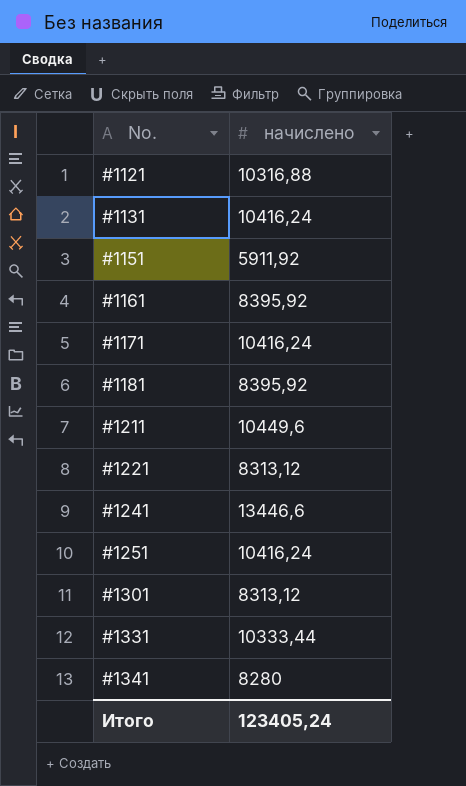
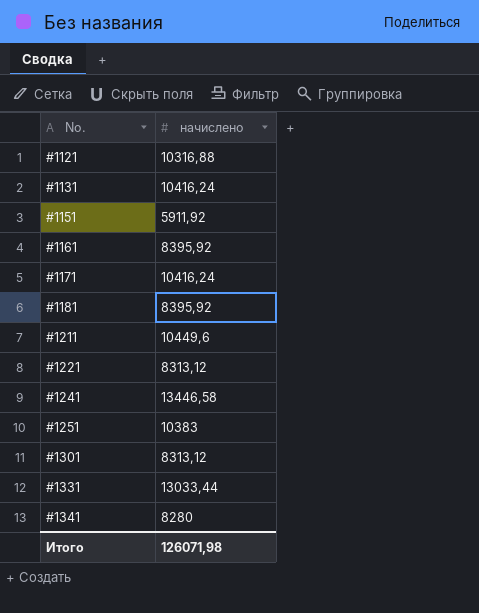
#1241 | начислено: 13446,6 -> 13446,58
#1251 | начислено: 10416,24 -> 10383
#1331 | начислено: 10333,44 -> 13033,44
Итого | начислено: 123405,24 -> 126071,98

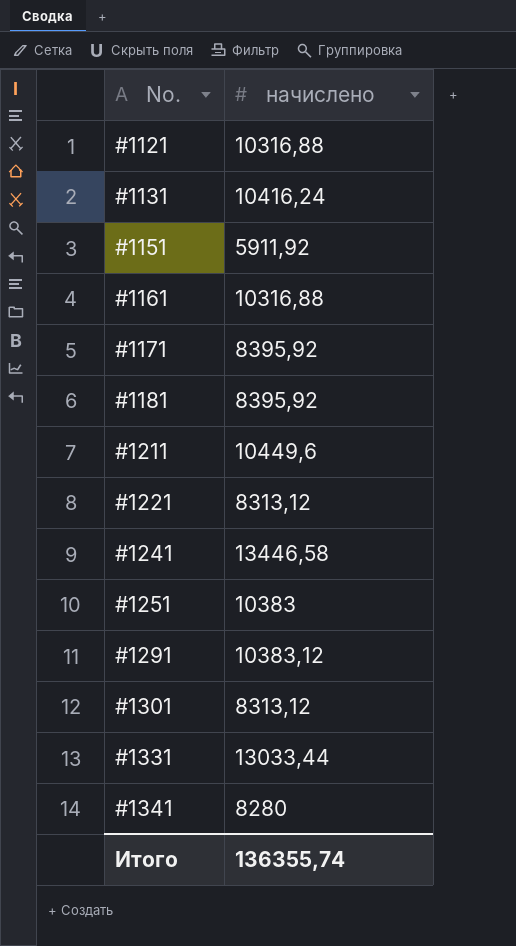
#1161 | начислено: 8395,92 -> 10316,88
#1171 | начислено: 10416,24 -> 8395,92
row #1291: none -> 10383,12
Итого | начислено: 126071,98 -> 136355,74

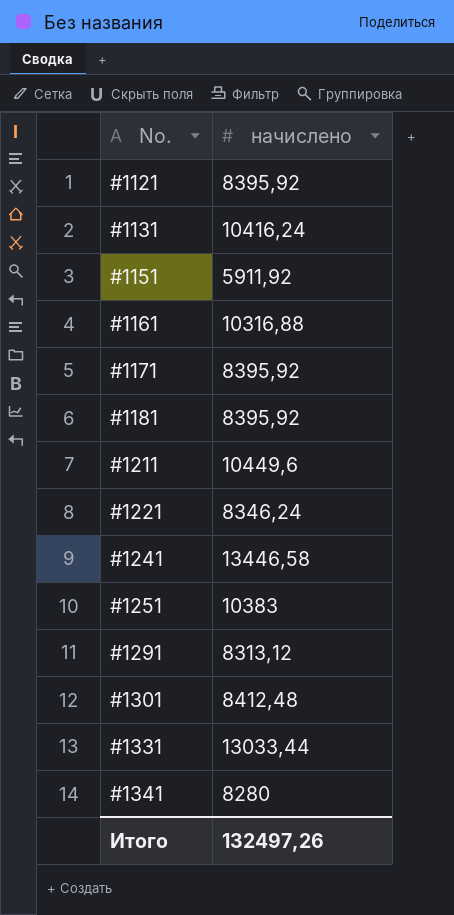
#1121 | начислено: 10316,88 -> 8395,92
#1221 | начислено: 8313,12 -> 8346,24
#1291 | начислено: 10383,12 -> 8313,12
#1301 | начислено: 8313,12 -> 8412,48
Итого | начислено: 136355,74 -> 132497,26

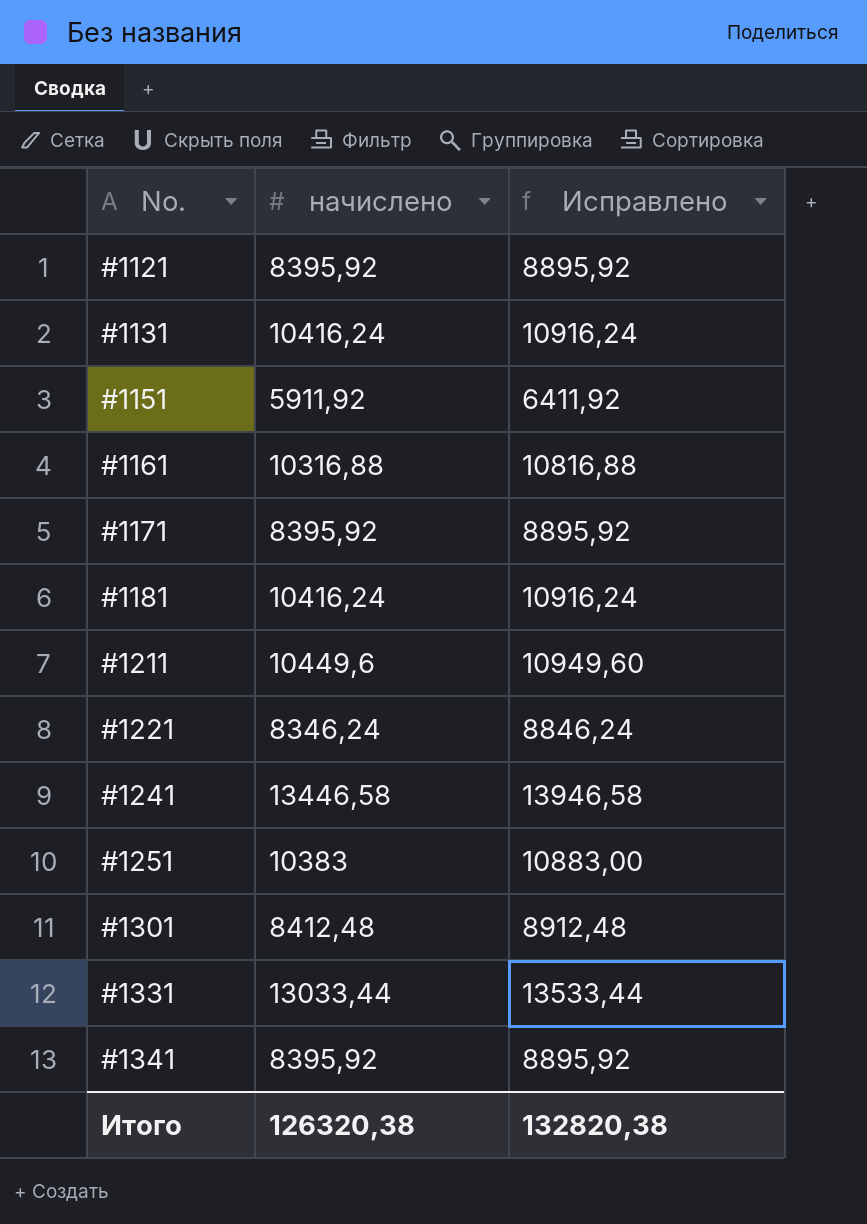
column Исправлено | formula: none -> [начислено] + 500
row #1291: 8313,12 -> none
#1181 | начислено: 8395,92 -> 10416,24
#1341 | начислено: 8280 -> 8395,92
Итого | начислено: 132497,26 -> 126320,38

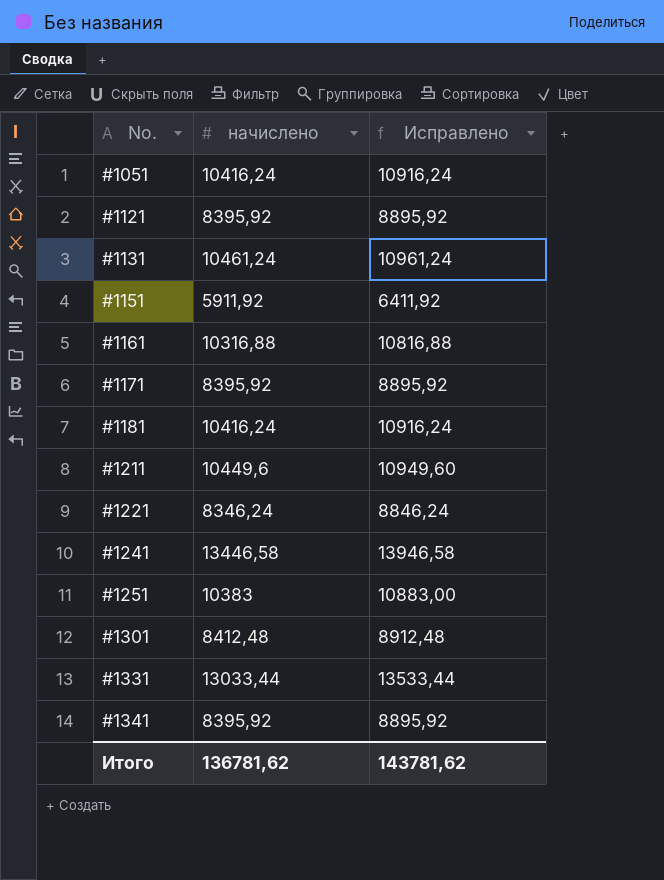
row #1051: none -> 10416,24 | 10916,24
#1131 | начислено: 10416,24 -> 10461,24
#1131 | Исправлено: 10916,24 -> 10961,24
Итого | начислено: 126320,38 -> 136781,62
Итого | Исправлено: 132820,38 -> 143781,62

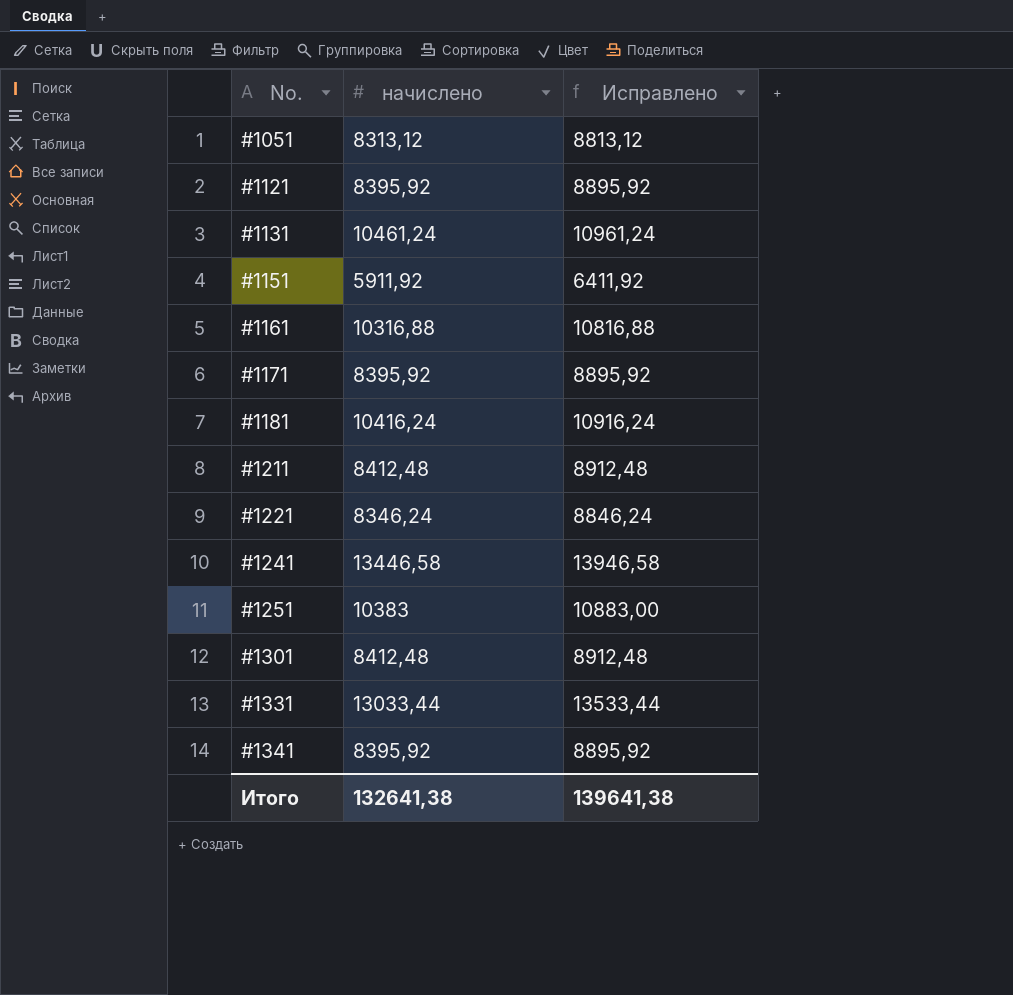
#1051 | начислено: 10416,24 -> 8313,12
#1051 | Исправлено: 10916,24 -> 8813,12
#1211 | начислено: 10449,6 -> 8412,48
#1211 | Исправлено: 10949,60 -> 8912,48
Итого | начислено: 136781,62 -> 132641,38
Итого | Исправлено: 143781,62 -> 139641,38

